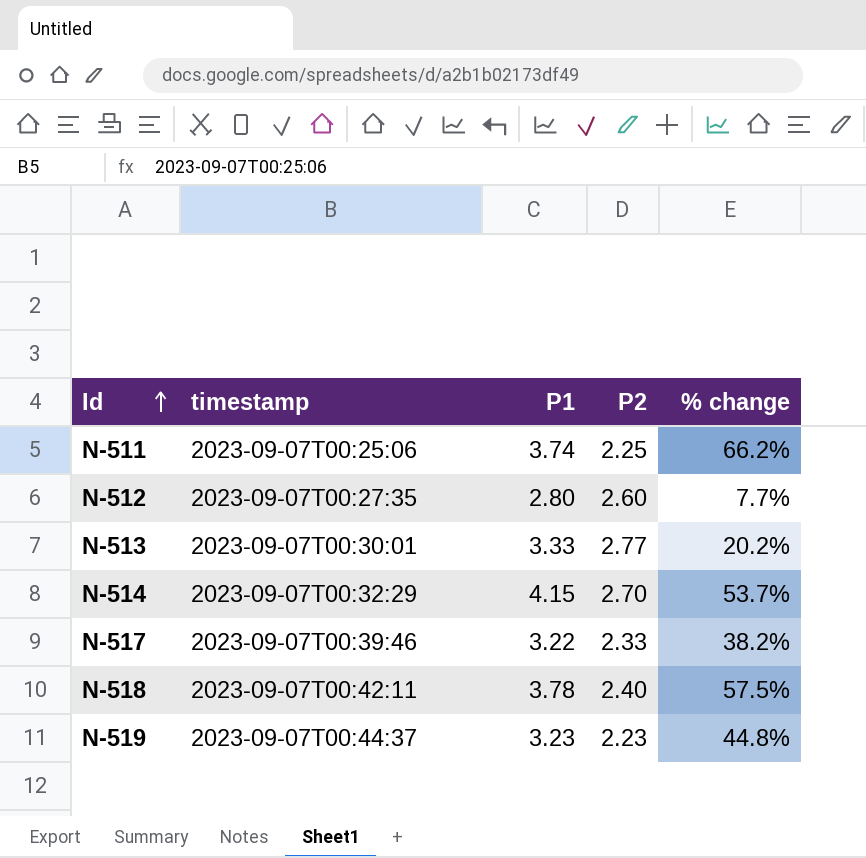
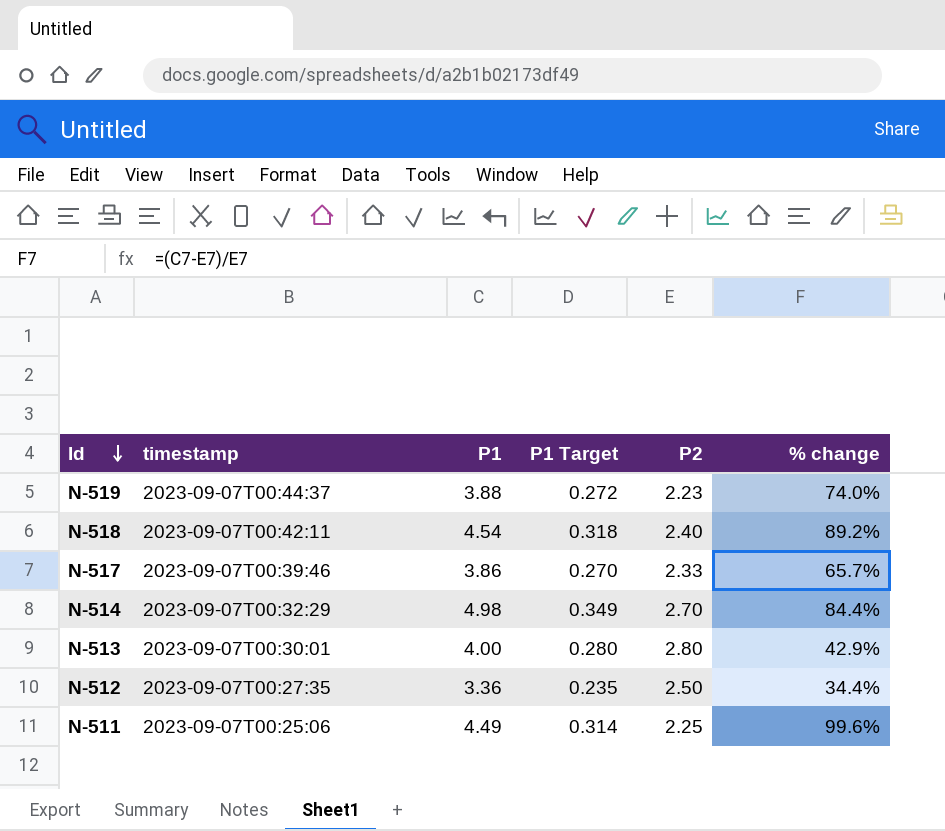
row order: Id ascending -> Id descending
column P1 Target | formula: none -> [P1] * 0.07
N-519 | P1: 3.23 -> 3.88
N-519 | % change: 44.8% -> 74.0%
N-518 | P1: 3.78 -> 4.54
N-518 | % change: 57.5% -> 89.2%
N-517 | P1: 3.22 -> 3.86
N-517 | % change: 38.2% -> 65.7%
N-514 | P1: 4.15 -> 4.98
N-514 | % change: 53.7% -> 84.4%
N-513 | P1: 3.33 -> 4.00
N-513 | P2: 2.77 -> 2.80
N-513 | % change: 20.2% -> 42.9%
N-512 | P1: 2.80 -> 3.36
N-512 | P2: 2.60 -> 2.50
N-512 | % change: 7.7% -> 34.4%
N-511 | P1: 3.74 -> 4.49
N-511 | % change: 66.2% -> 99.6%

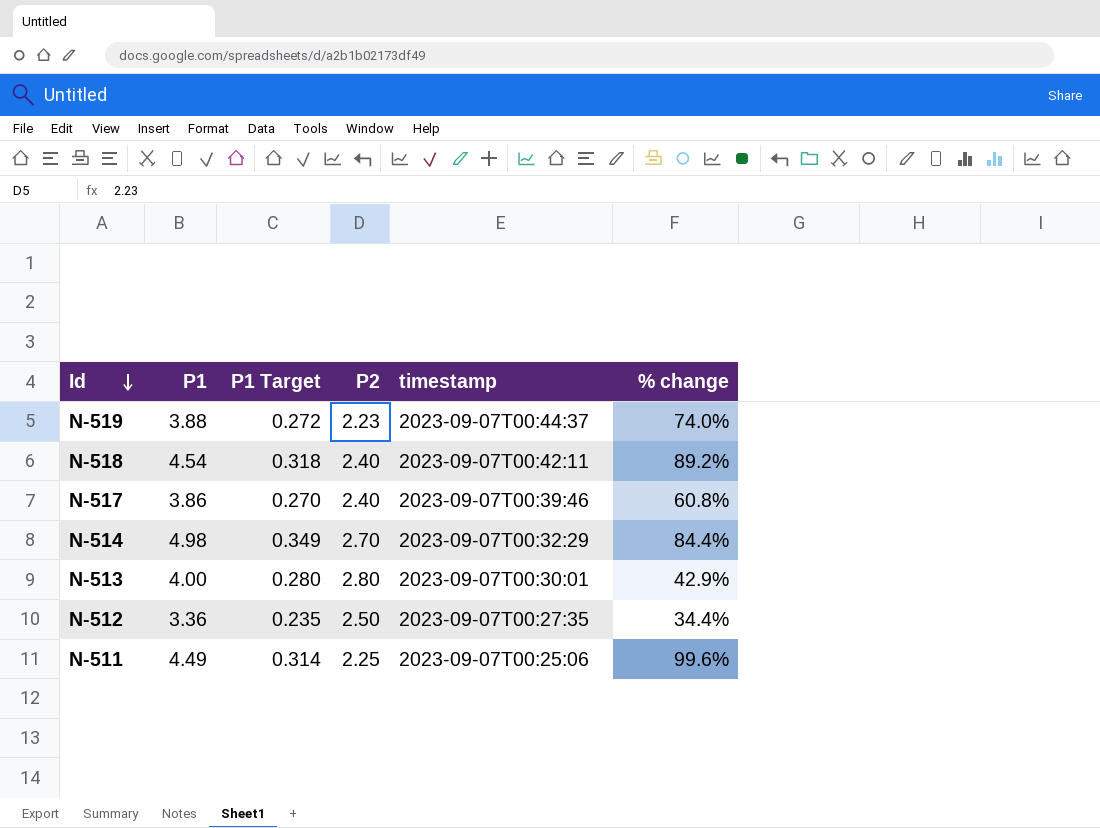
column timestamp | position: 2 -> 5
N-517 | P2: 2.33 -> 2.40
N-517 | % change: 65.7% -> 60.8%

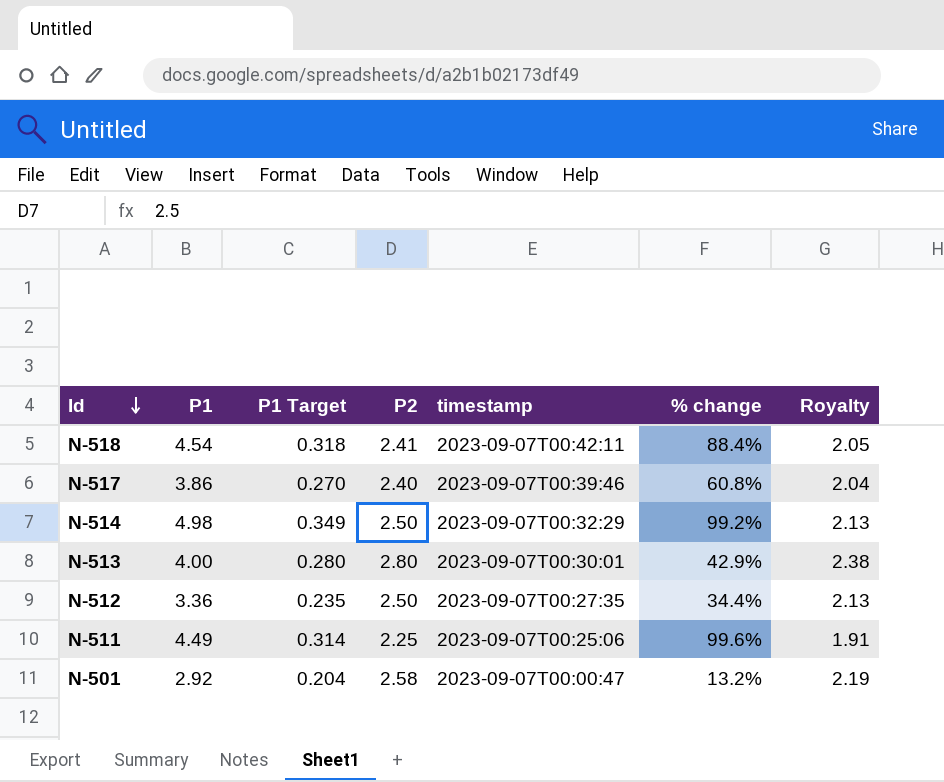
column Royalty | formula: none -> [P2] * 0.85
row N-519: 3.88 | 0.272 | 2.23 | 2023-09-07T00:44:37 | 74.0% -> none
N-518 | P2: 2.40 -> 2.41
N-518 | % change: 89.2% -> 88.4%
N-514 | P2: 2.70 -> 2.50
N-514 | % change: 84.4% -> 99.2%
row N-501: none -> 2.92 | 0.204 | 2.58 | 2023-09-07T00:00:47 | 13.2% | 2.19

